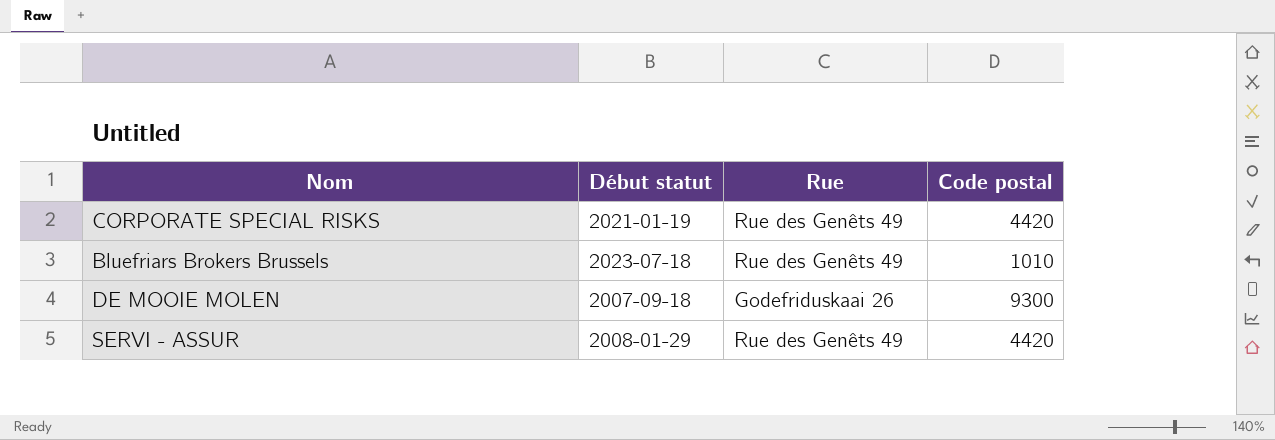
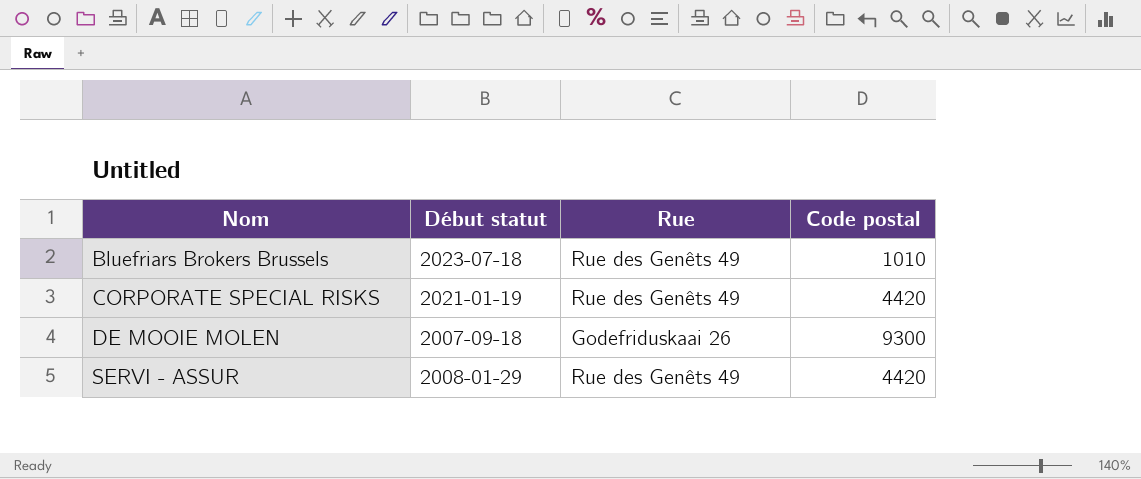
row order: none -> Nom ascending

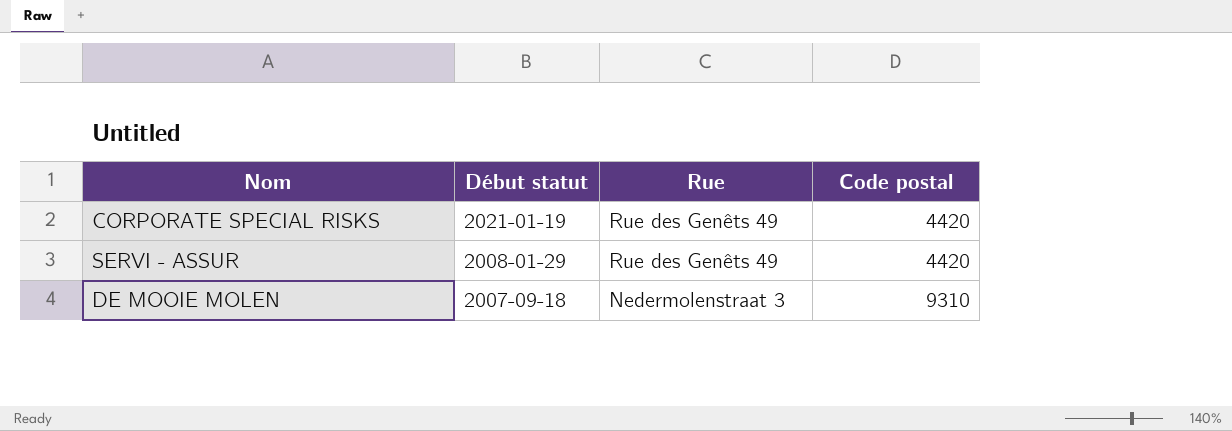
row order: Nom ascending -> Début statut descending
row Bluefriars Brokers Brussels: 2023-07-18 | Rue des Genêts 49 | 1010 -> none
DE MOOIE MOLEN | Rue: Godefriduskaai 26 -> Nedermolenstraat 3
DE MOOIE MOLEN | Code postal: 9300 -> 9310

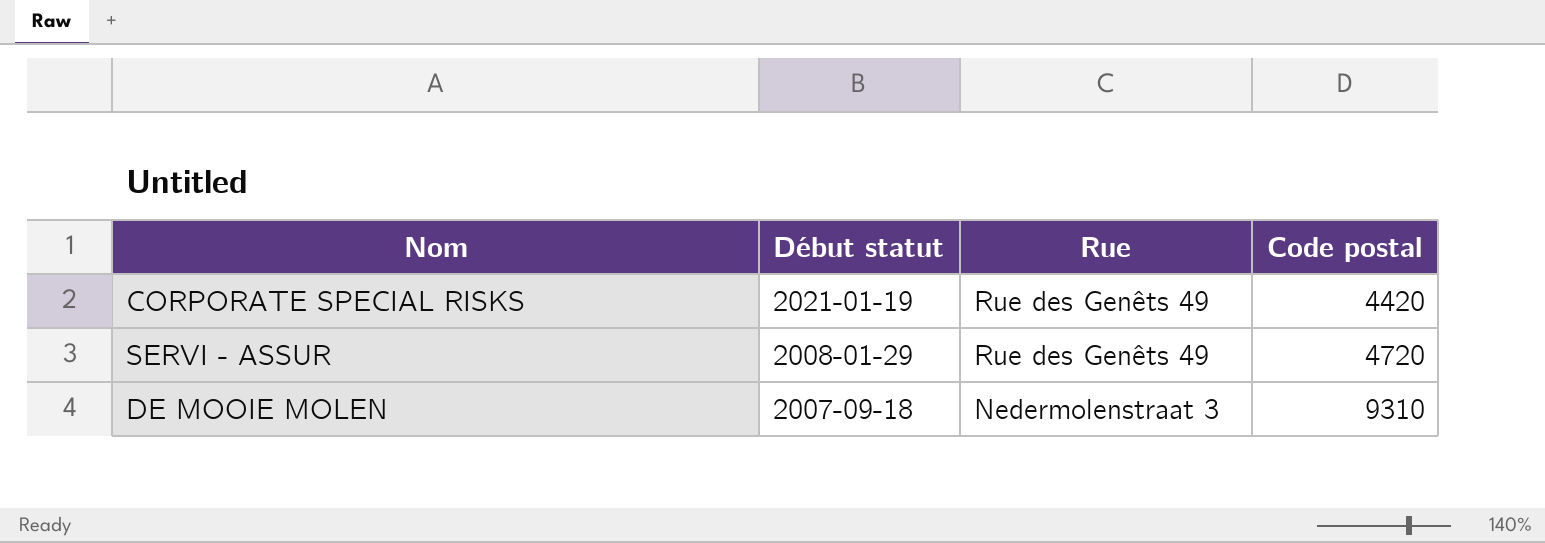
SERVI - ASSUR | Code postal: 4420 -> 4720

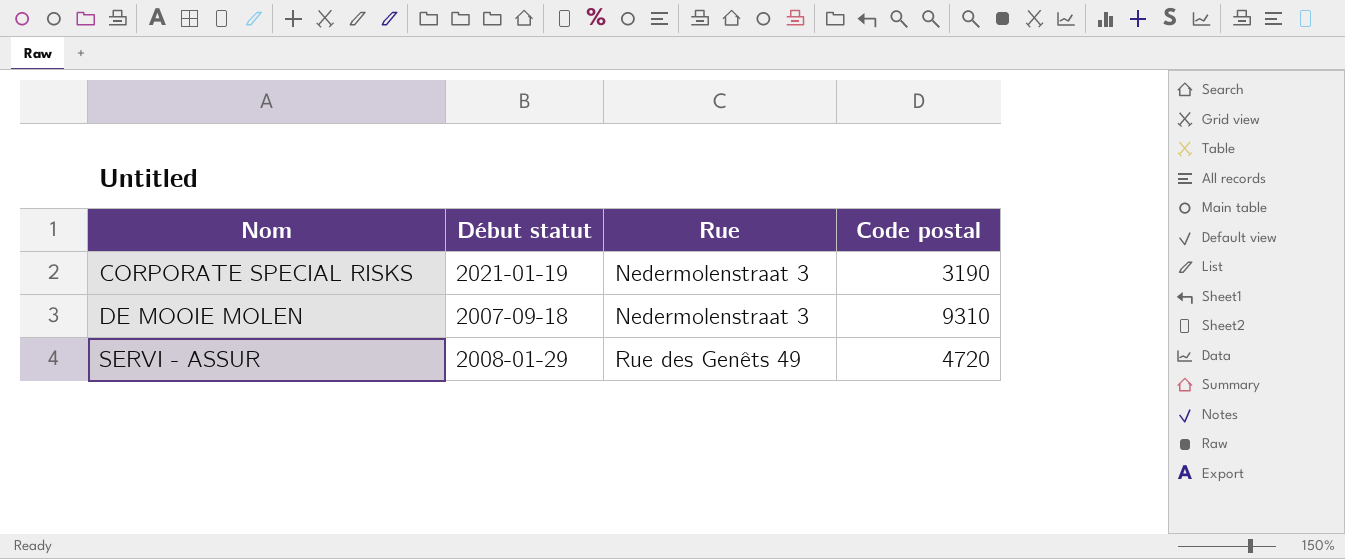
row order: Début statut descending -> Nom ascending
CORPORATE SPECIAL RISKS | Rue: Rue des Genêts 49 -> Nedermolenstraat 3
CORPORATE SPECIAL RISKS | Code postal: 4420 -> 3190

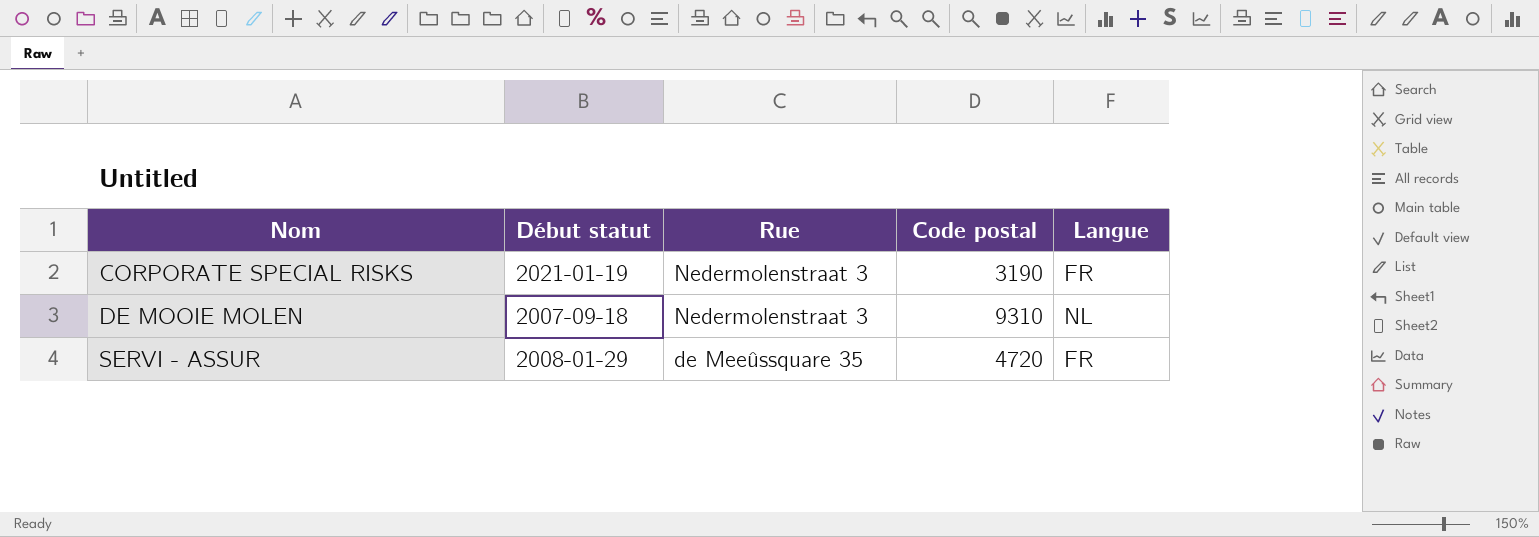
column Langue | position: none -> 5
SERVI - ASSUR | Rue: Rue des Genêts 49 -> de Meeûssquare 35

